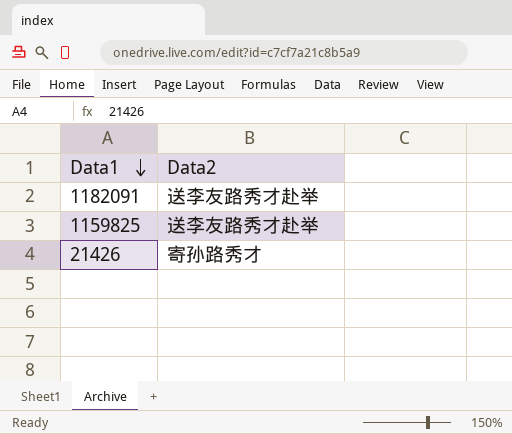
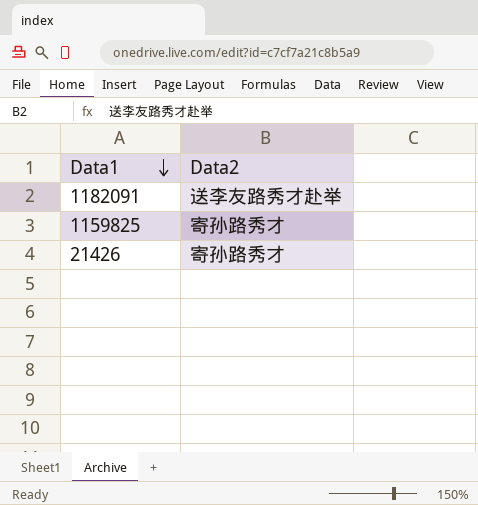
1159825 | Data2: 送李友路秀才赴举 -> 寄孙路秀才

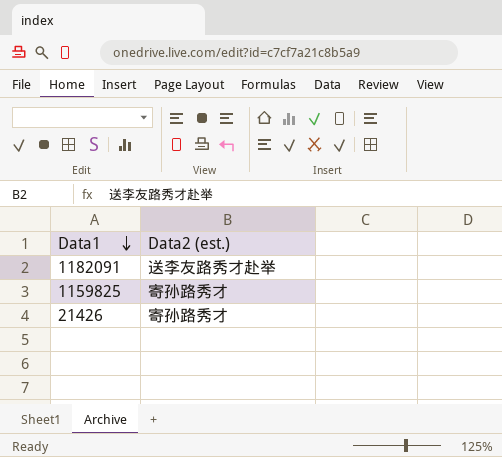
column name: Data2 -> Data2 (est.)

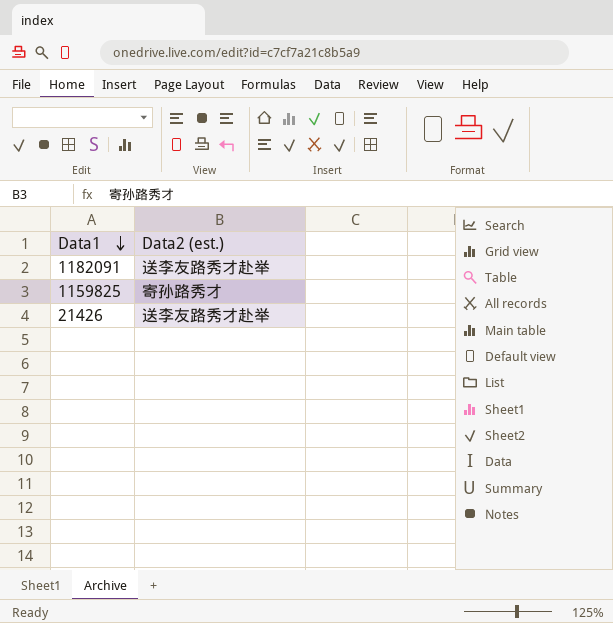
21426 | Data2 (est.): 寄孙路秀才 -> 送李友路秀才赴举

